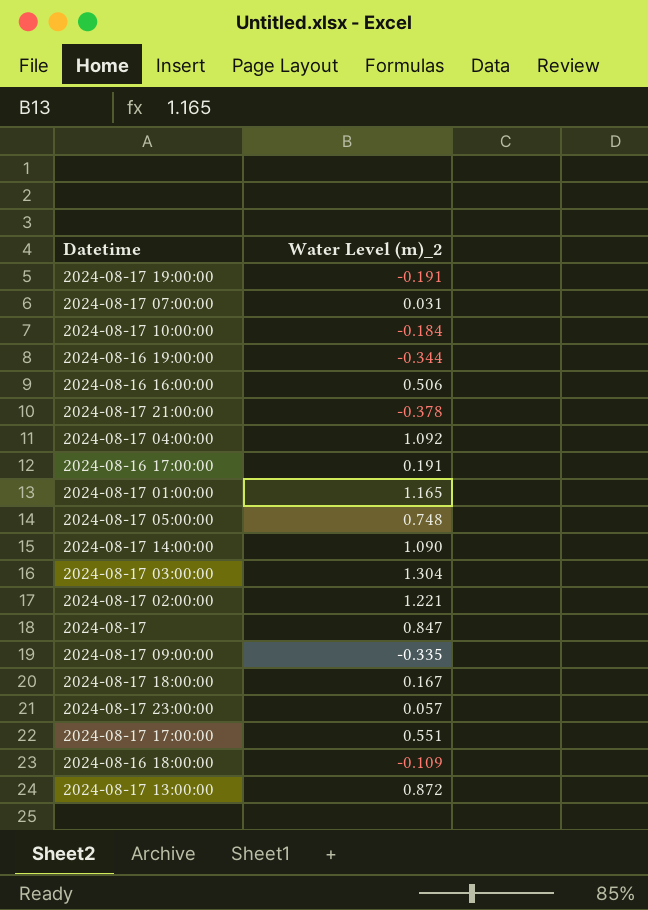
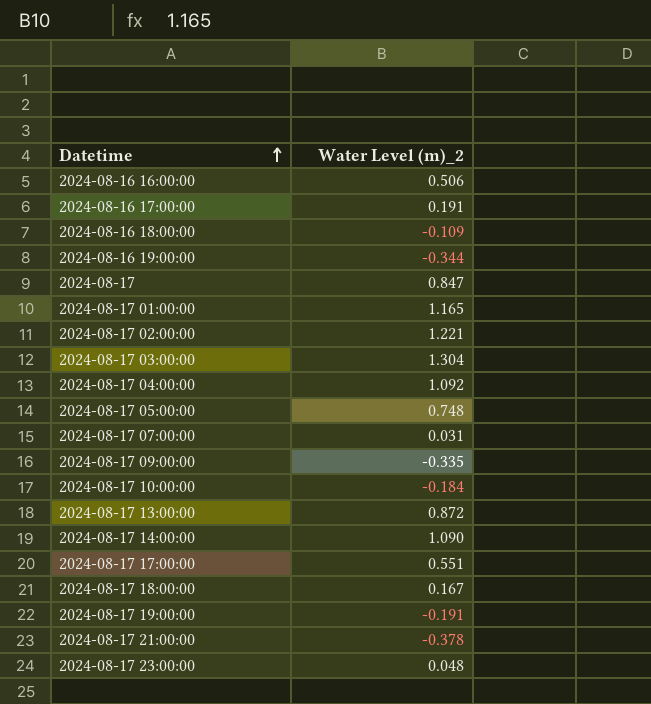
row order: none -> Datetime ascending
2024-08-17 23:00:00 | Water Level (m)_2: 0.057 -> 0.048

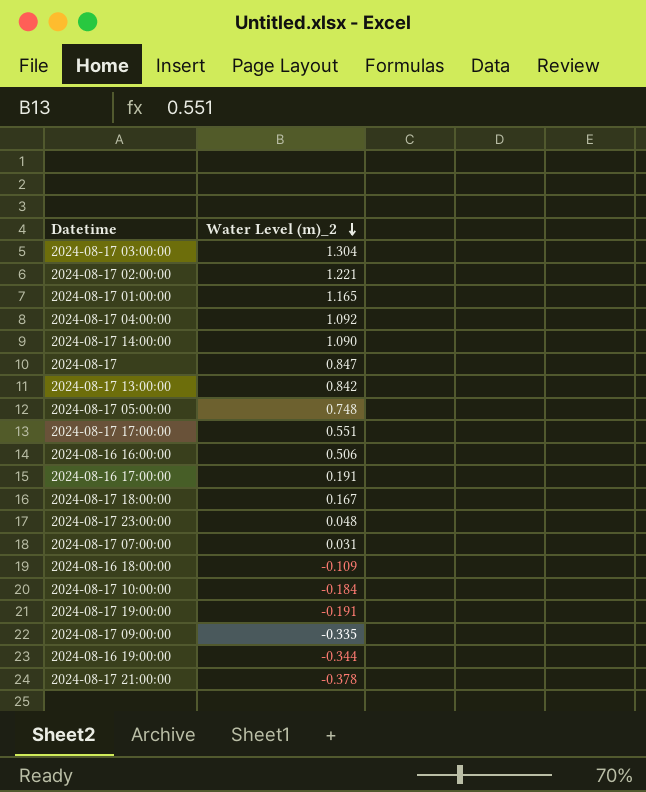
row order: Datetime ascending -> Water Level (m)_2 descending
2024-08-17 13:00:00 | Water Level (m)_2: 0.872 -> 0.842

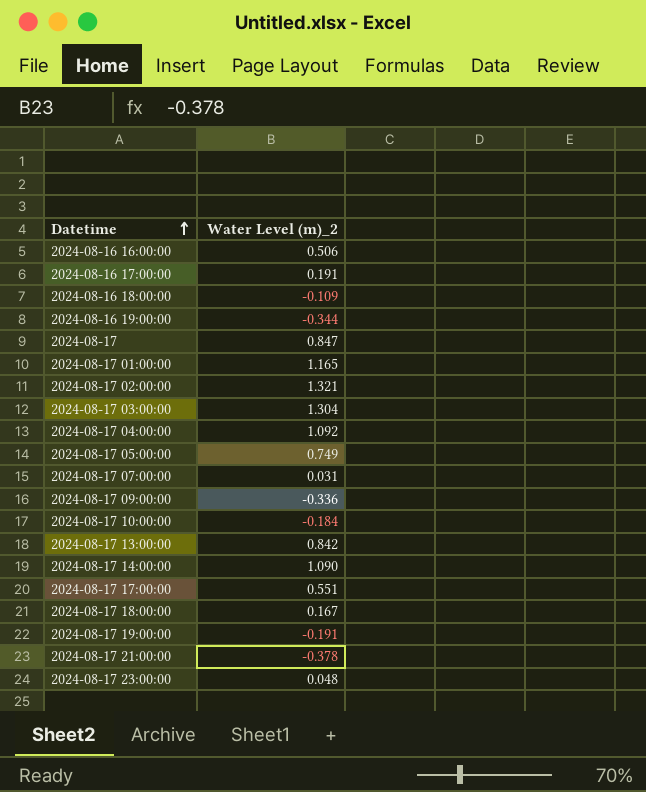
row order: Water Level (m)_2 descending -> Datetime ascending
2024-08-17 02:00:00 | Water Level (m)_2: 1.221 -> 1.321
2024-08-17 05:00:00 | Water Level (m)_2: 0.748 -> 0.749
2024-08-17 09:00:00 | Water Level (m)_2: -0.335 -> -0.336

